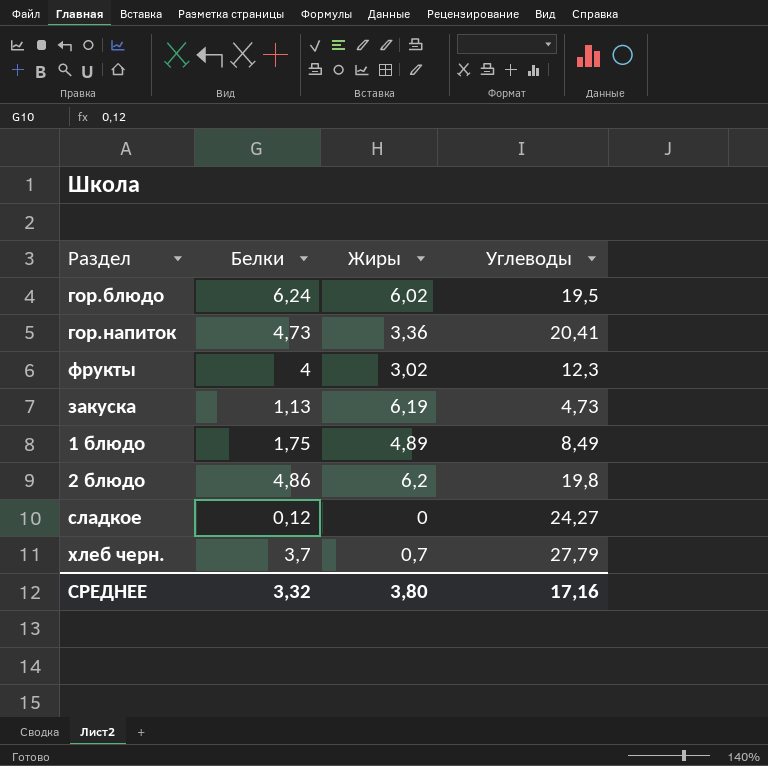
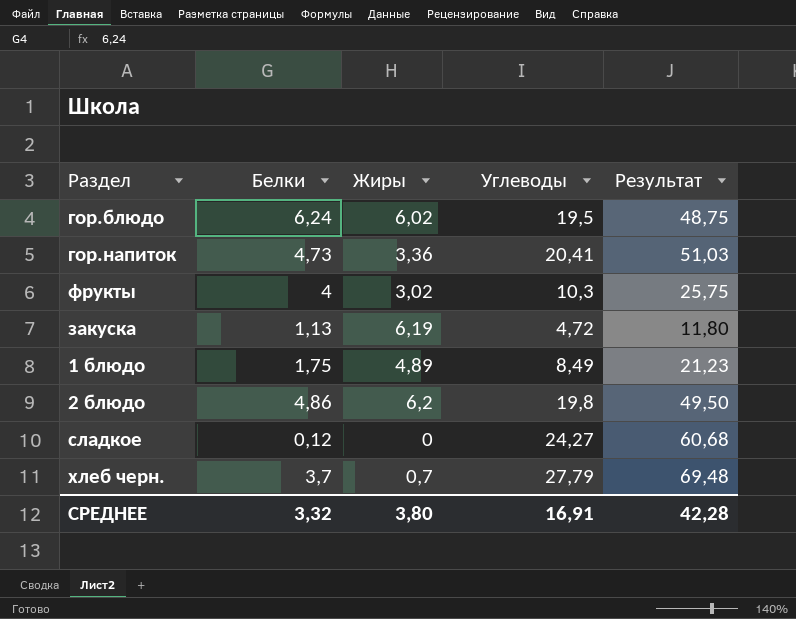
column Результат | formula: none -> [Углеводы] * 2,5
фрукты | Углеводы: 12,3 -> 10,3
закуска | Углеводы: 4,73 -> 4,72
СРЕДНЕЕ | Углеводы: 17,16 -> 16,91

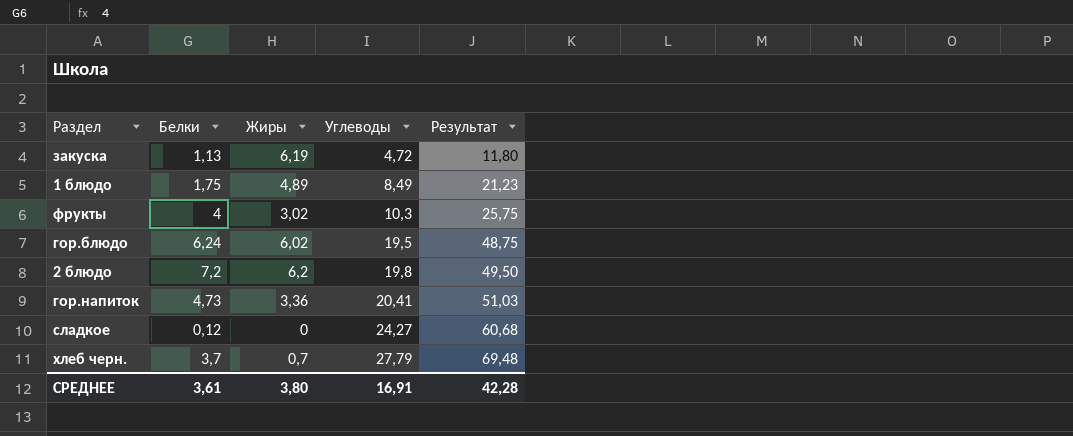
row order: none -> Углеводы ascending
2 блюдо | Белки: 4,86 -> 7,2
СРЕДНЕЕ | Белки: 3,32 -> 3,61

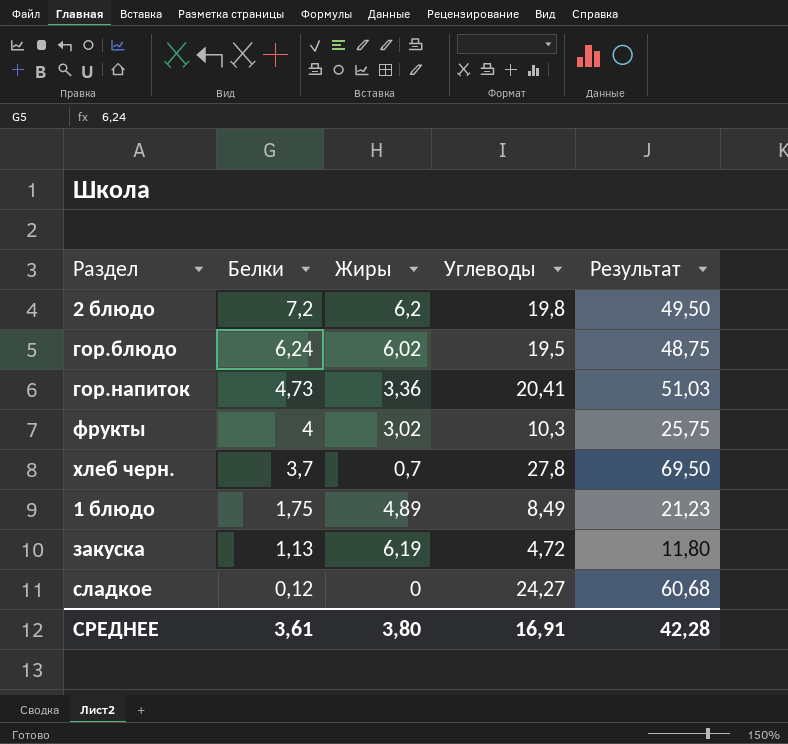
row order: Углеводы ascending -> Белки descending
хлеб черн. | Углеводы: 27,79 -> 27,8
хлеб черн. | Результат: 69,48 -> 69,50

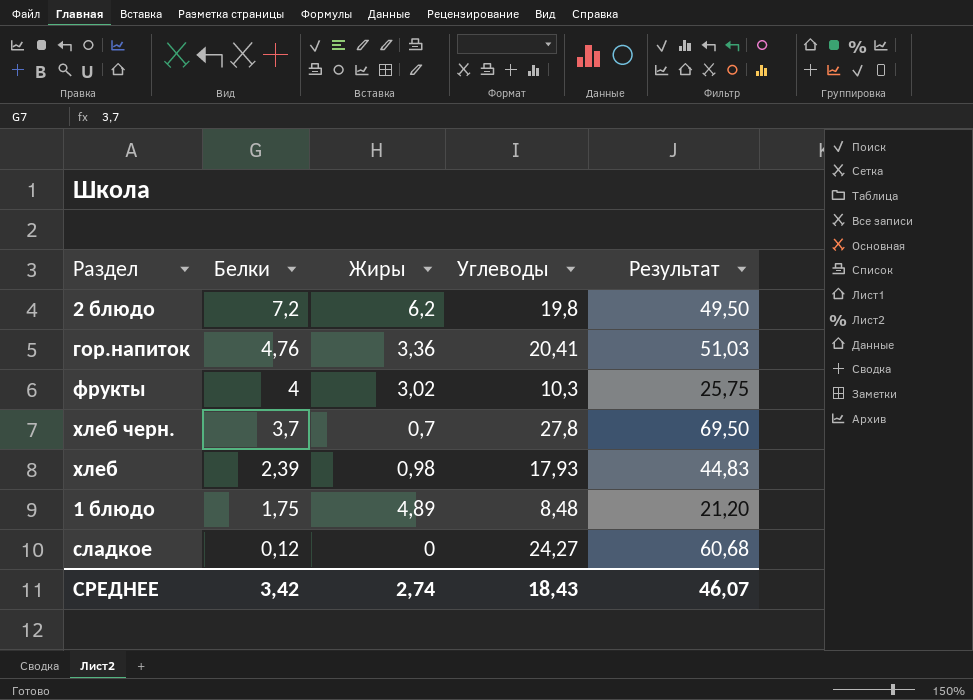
row гор.блюдо: 6,24 | 6,02 | 19,5 | 48,75 -> none
row закуска: 1,13 | 6,19 | 4,72 | 11,80 -> none
гор.напиток | Белки: 4,73 -> 4,76
row хлеб: none -> 2,39 | 0,98 | 17,93 | 44,83
1 блюдо | Углеводы: 8,49 -> 8,48
1 блюдо | Результат: 21,23 -> 21,20
СРЕДНЕЕ | Белки: 3,61 -> 3,42
СРЕДНЕЕ | Жиры: 3,80 -> 2,74
СРЕДНЕЕ | Углеводы: 16,91 -> 18,43
СРЕДНЕЕ | Результат: 42,28 -> 46,07

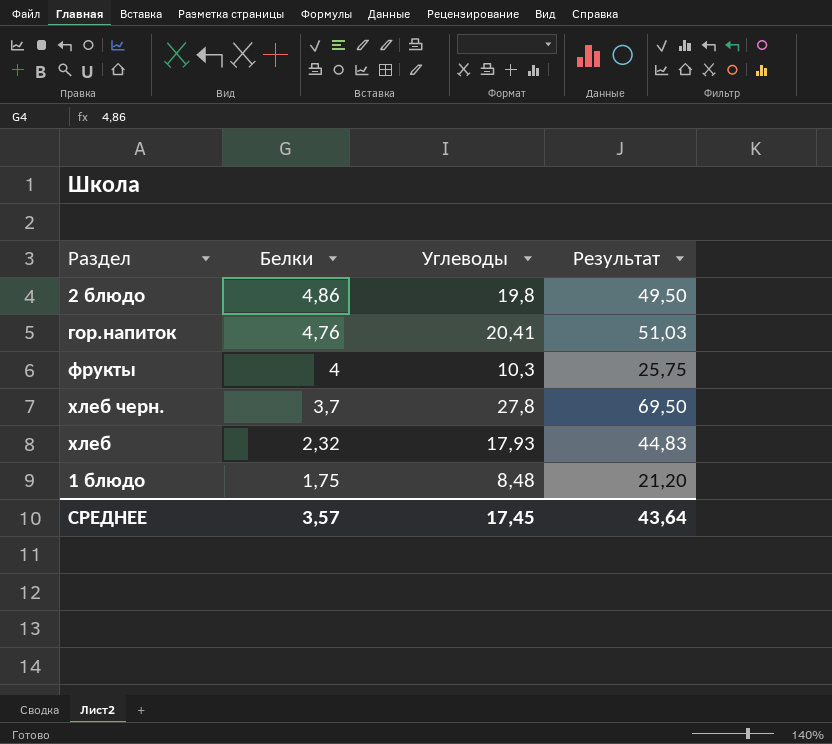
column Жиры | position: 3 -> none
row сладкое: 0,12 | 0 | 24,27 | 60,68 -> none
2 блюдо | Белки: 7,2 -> 4,86
хлеб | Белки: 2,39 -> 2,32
СРЕДНЕЕ | Белки: 3,42 -> 3,57
СРЕДНЕЕ | Углеводы: 18,43 -> 17,45
СРЕДНЕЕ | Результат: 46,07 -> 43,64

